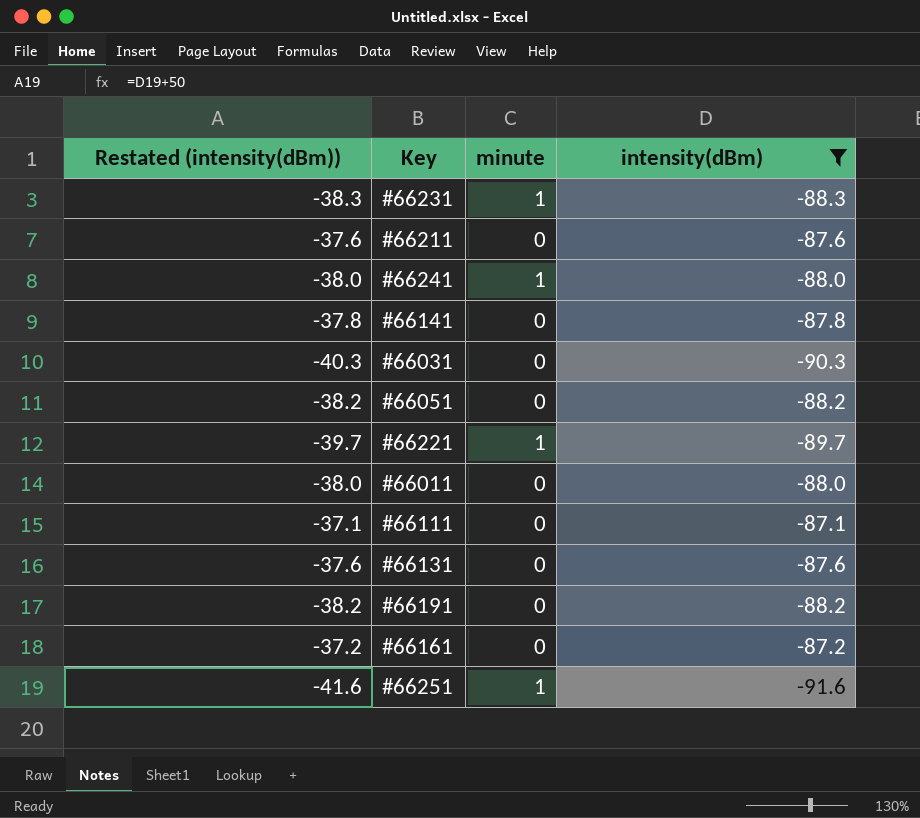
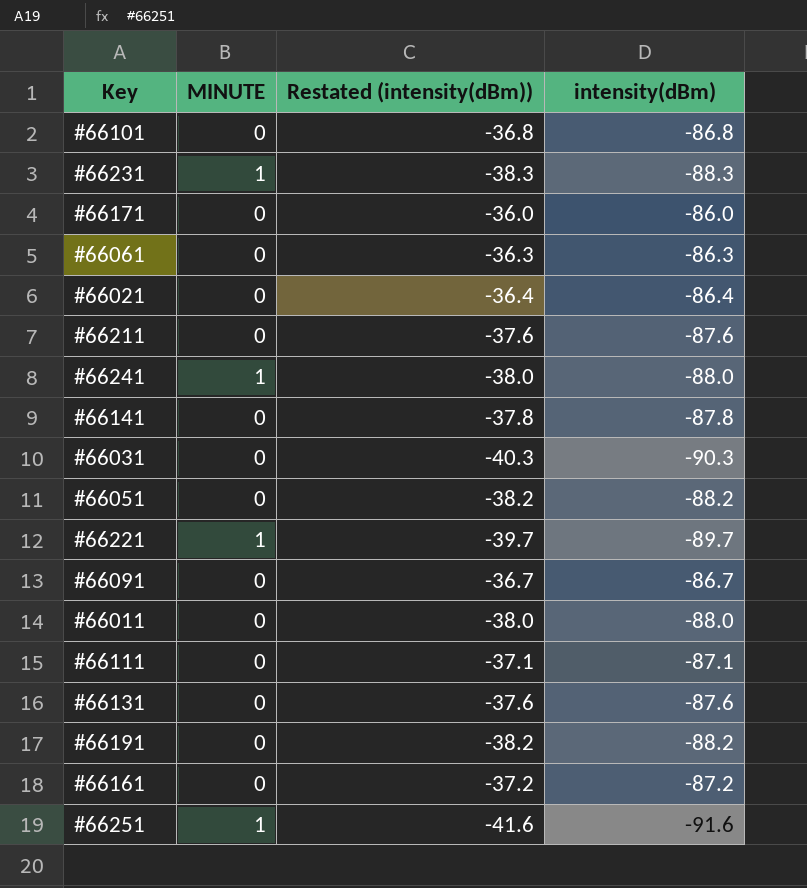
filter: intensity(dBm) <= -87.1 -> none
column name: minute -> MINUTE
column Restated (intensity(dBm)) | position: 1 -> 3

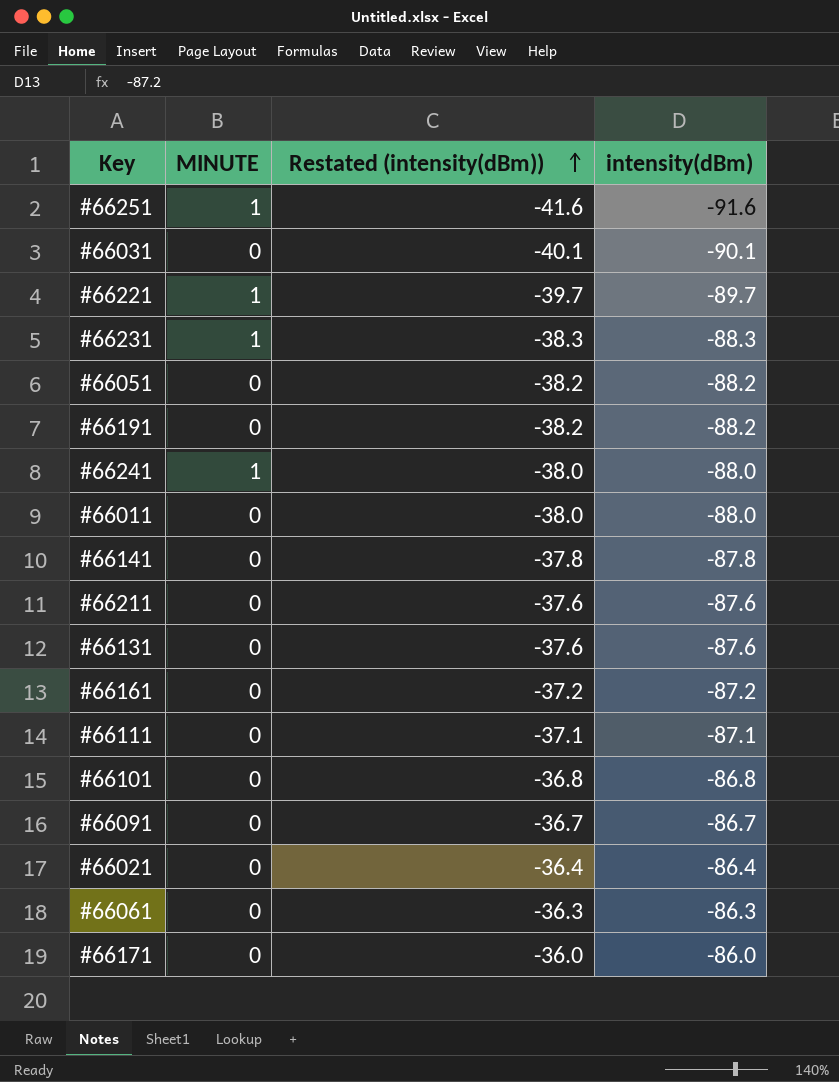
row order: none -> Restated (intensity(dBm)) ascending
#66031 | Restated (intensity(dBm)): -40.3 -> -40.1
#66031 | intensity(dBm): -90.3 -> -90.1

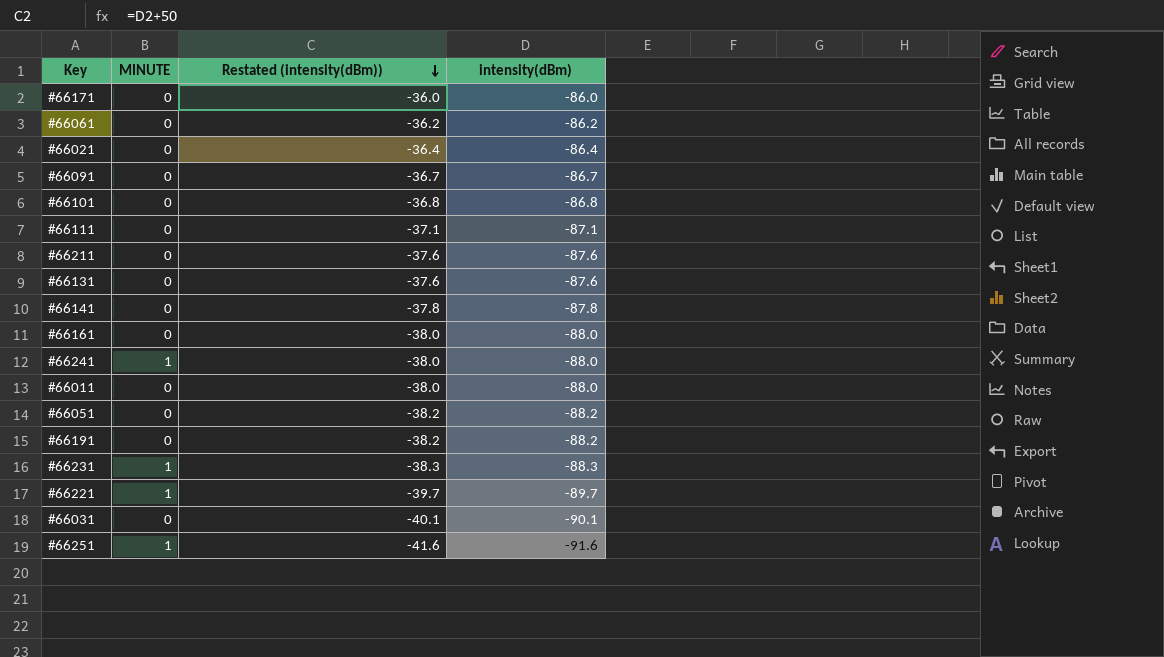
row order: Restated (intensity(dBm)) ascending -> Restated (intensity(dBm)) descending
#66061 | Restated (intensity(dBm)): -36.3 -> -36.2
#66061 | intensity(dBm): -86.3 -> -86.2
#66161 | Restated (intensity(dBm)): -37.2 -> -38.0
#66161 | intensity(dBm): -87.2 -> -88.0

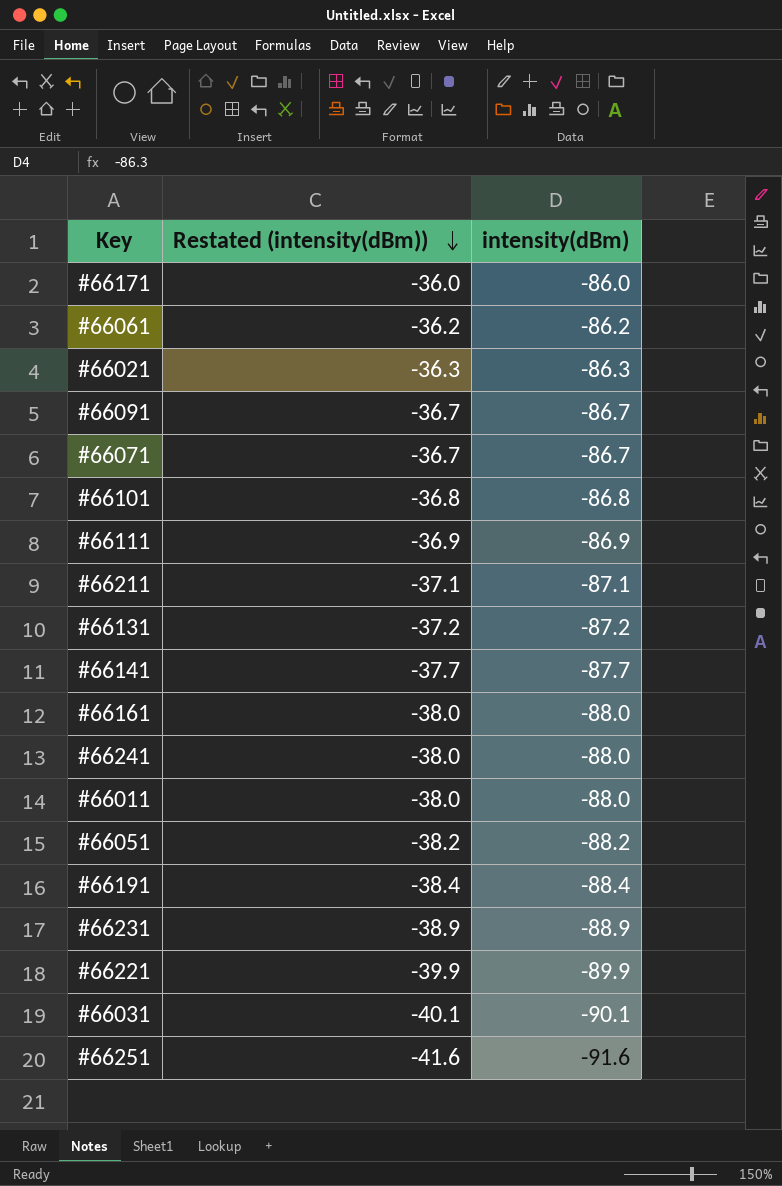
column MINUTE | position: 2 -> none
#66021 | Restated (intensity(dBm)): -36.4 -> -36.3
#66021 | intensity(dBm): -86.4 -> -86.3
row #66071: none -> -36.7 | -86.7
#66111 | Restated (intensity(dBm)): -37.1 -> -36.9
#66111 | intensity(dBm): -87.1 -> -86.9
#66211 | Restated (intensity(dBm)): -37.6 -> -37.1
#66211 | intensity(dBm): -87.6 -> -87.1
#66131 | Restated (intensity(dBm)): -37.6 -> -37.2
#66131 | intensity(dBm): -87.6 -> -87.2
#66141 | Restated (intensity(dBm)): -37.8 -> -37.7
#66141 | intensity(dBm): -87.8 -> -87.7
#66191 | Restated (intensity(dBm)): -38.2 -> -38.4
#66191 | intensity(dBm): -88.2 -> -88.4
#66231 | Restated (intensity(dBm)): -38.3 -> -38.9
#66231 | intensity(dBm): -88.3 -> -88.9
#66221 | Restated (intensity(dBm)): -39.7 -> -39.9
#66221 | intensity(dBm): -89.7 -> -89.9

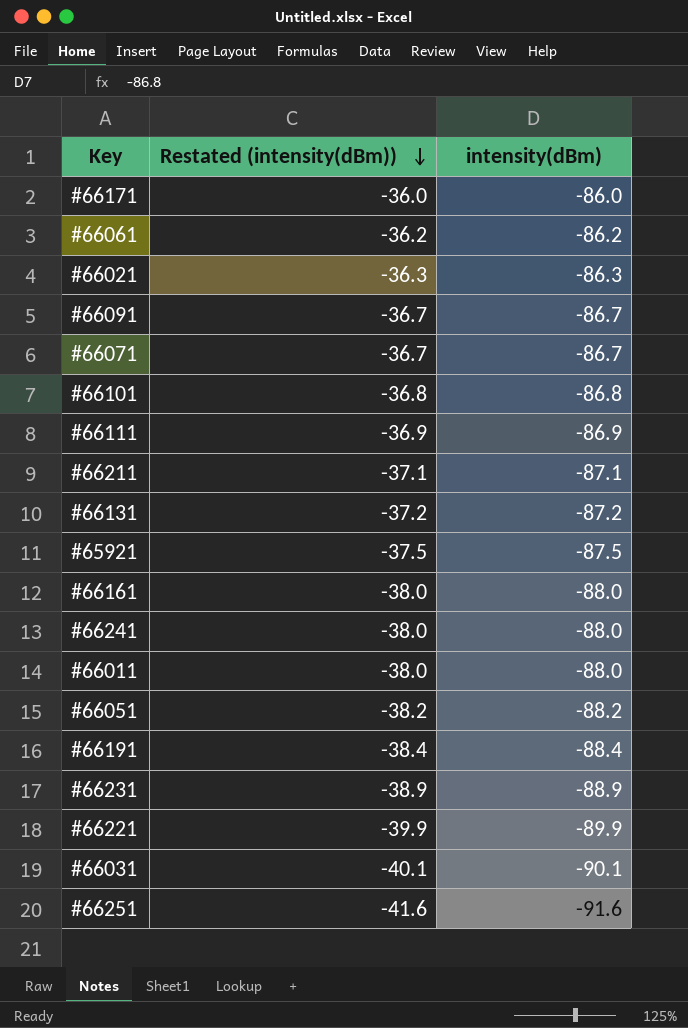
row #66141: -37.7 | -87.7 -> none
row #65921: none -> -37.5 | -87.5

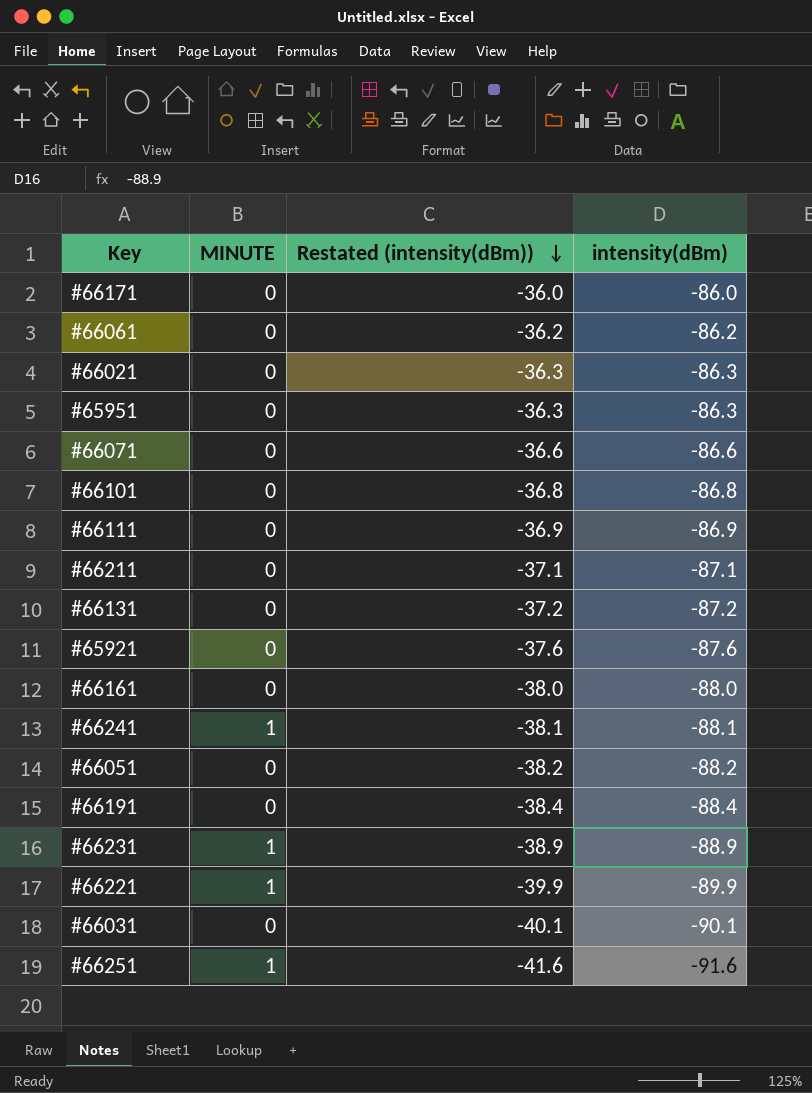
column MINUTE | position: none -> 2
row #66091: -36.7 | -86.7 -> none
row #66011: -38.0 | -88.0 -> none
row #65951: none -> 0 | -36.3 | -86.3
#66071 | Restated (intensity(dBm)): -36.7 -> -36.6
#66071 | intensity(dBm): -86.7 -> -86.6
#65921 | Restated (intensity(dBm)): -37.5 -> -37.6
#65921 | intensity(dBm): -87.5 -> -87.6
#66241 | Restated (intensity(dBm)): -38.0 -> -38.1
#66241 | intensity(dBm): -88.0 -> -88.1

